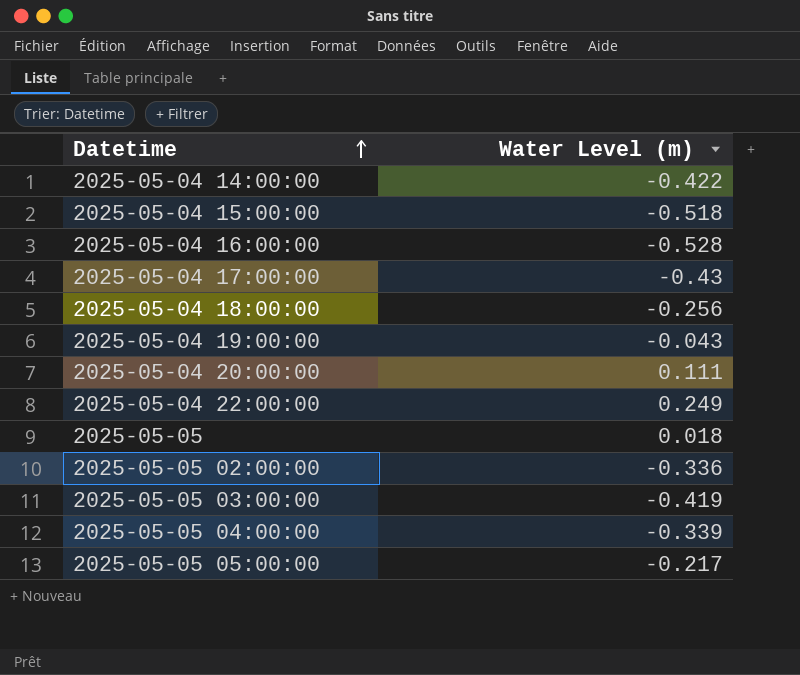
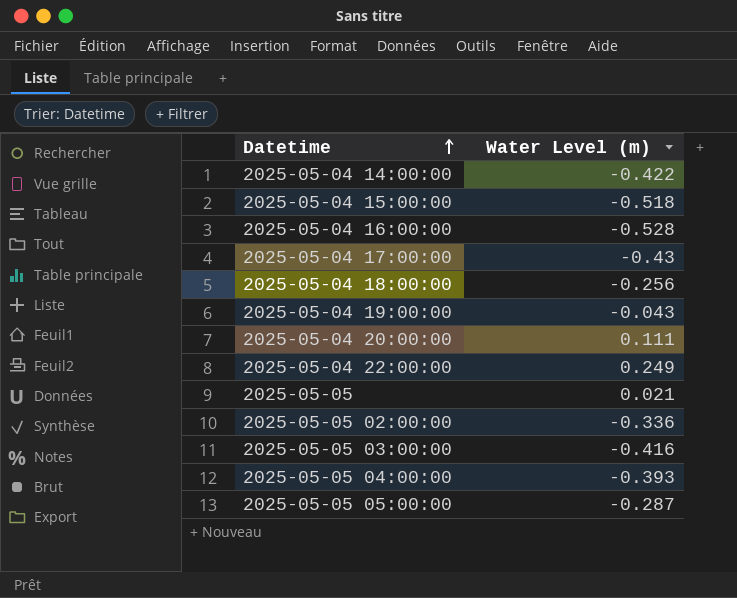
2025-05-05 | Water Level (m): 0.018 -> 0.021
2025-05-05 03:00:00 | Water Level (m): -0.419 -> -0.416
2025-05-05 04:00:00 | Water Level (m): -0.339 -> -0.393
2025-05-05 05:00:00 | Water Level (m): -0.217 -> -0.287

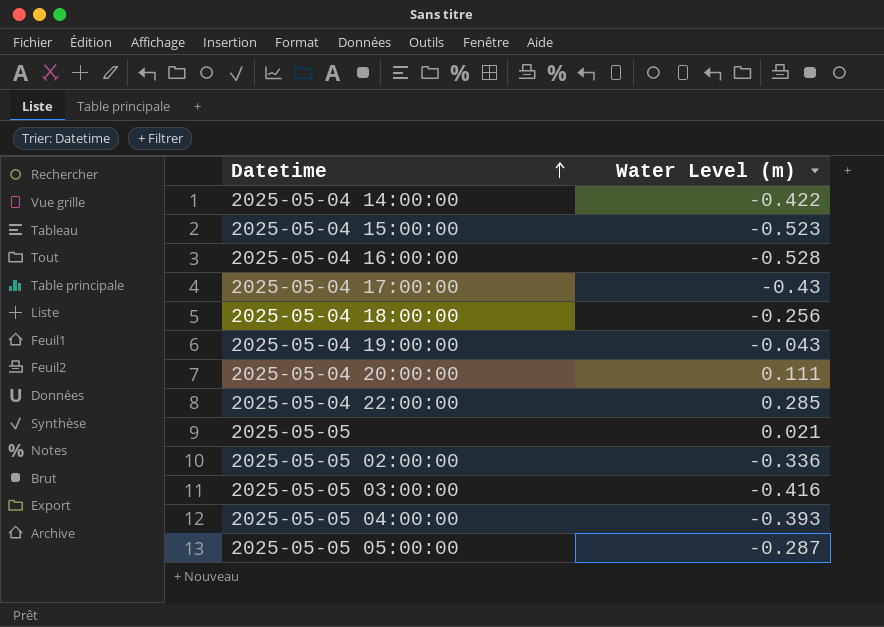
2025-05-04 15:00:00 | Water Level (m): -0.518 -> -0.523
2025-05-04 22:00:00 | Water Level (m): 0.249 -> 0.285

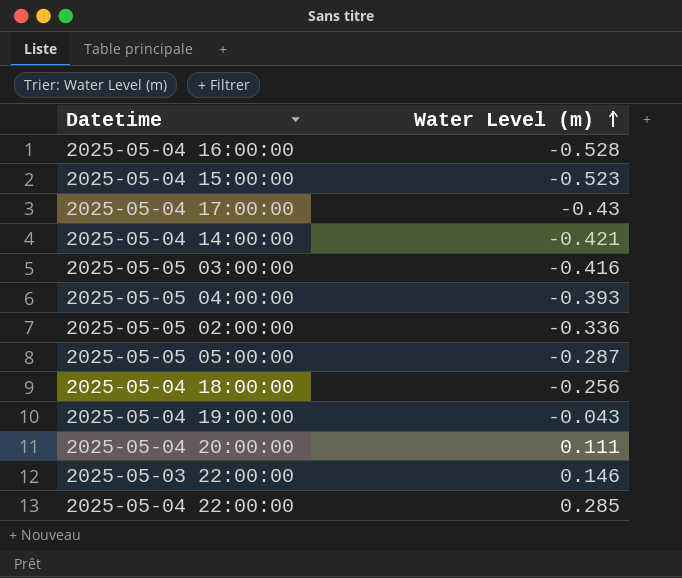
row order: Datetime ascending -> Water Level (m) ascending
row 2025-05-05: 0.021 -> none
2025-05-04 14:00:00 | Water Level (m): -0.422 -> -0.421
row 2025-05-03 22:00:00: none -> 0.146

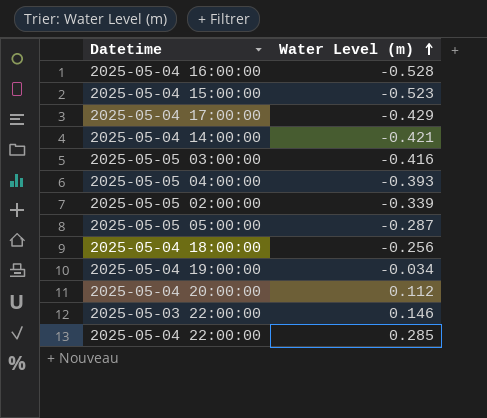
2025-05-04 17:00:00 | Water Level (m): -0.43 -> -0.429
2025-05-05 02:00:00 | Water Level (m): -0.336 -> -0.339
2025-05-04 19:00:00 | Water Level (m): -0.043 -> -0.034
2025-05-04 20:00:00 | Water Level (m): 0.111 -> 0.112

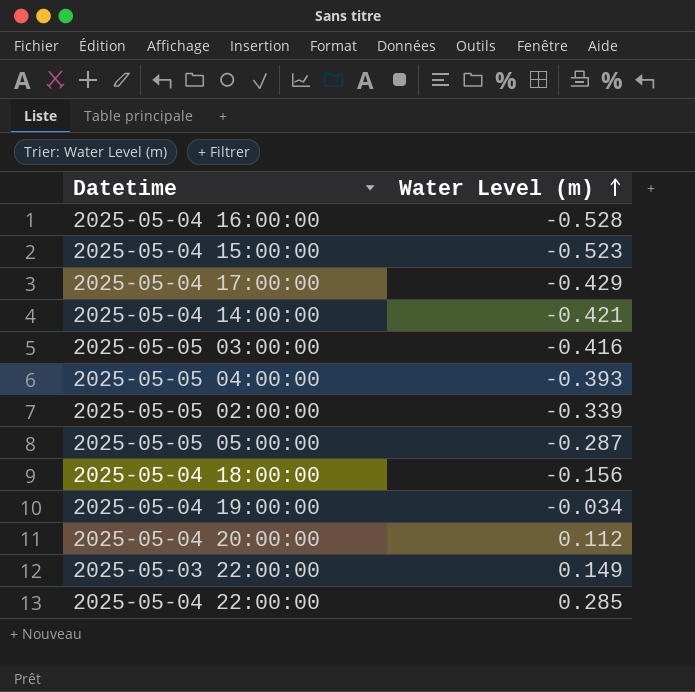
2025-05-04 18:00:00 | Water Level (m): -0.256 -> -0.156
2025-05-03 22:00:00 | Water Level (m): 0.146 -> 0.149

